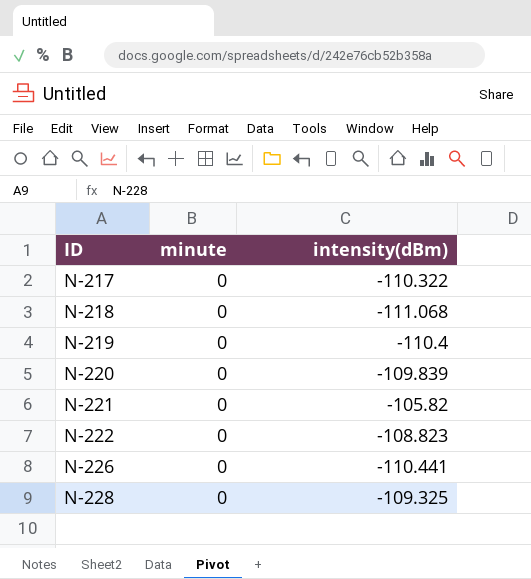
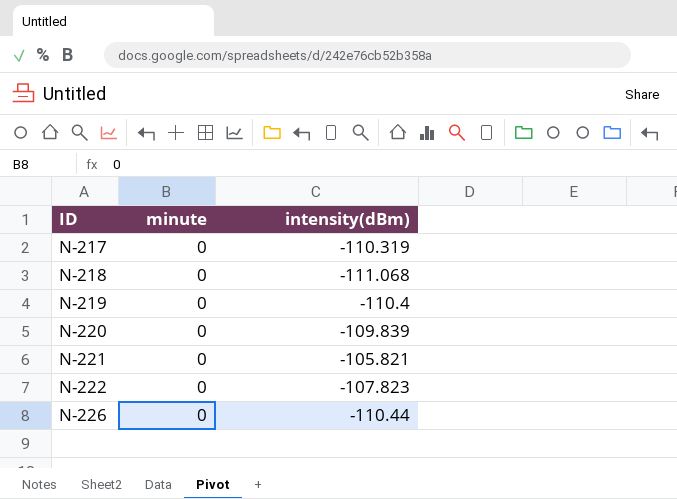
row N-228: 0 | -109.325 -> none
N-217 | intensity(dBm): -110.322 -> -110.319
N-221 | intensity(dBm): -105.82 -> -105.821
N-222 | intensity(dBm): -108.823 -> -107.823
N-226 | intensity(dBm): -110.441 -> -110.44

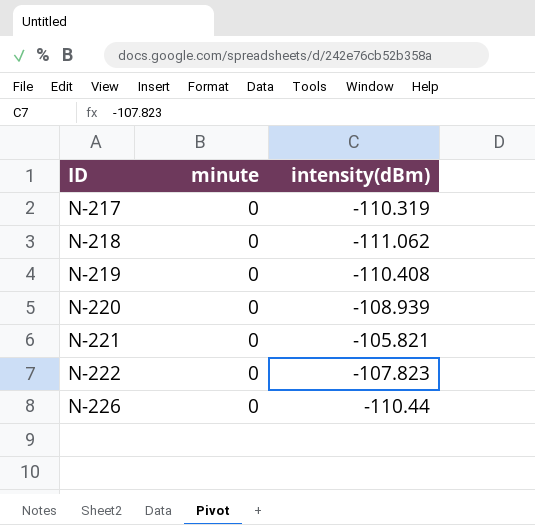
N-218 | intensity(dBm): -111.068 -> -111.062
N-219 | intensity(dBm): -110.4 -> -110.408
N-220 | intensity(dBm): -109.839 -> -108.939

